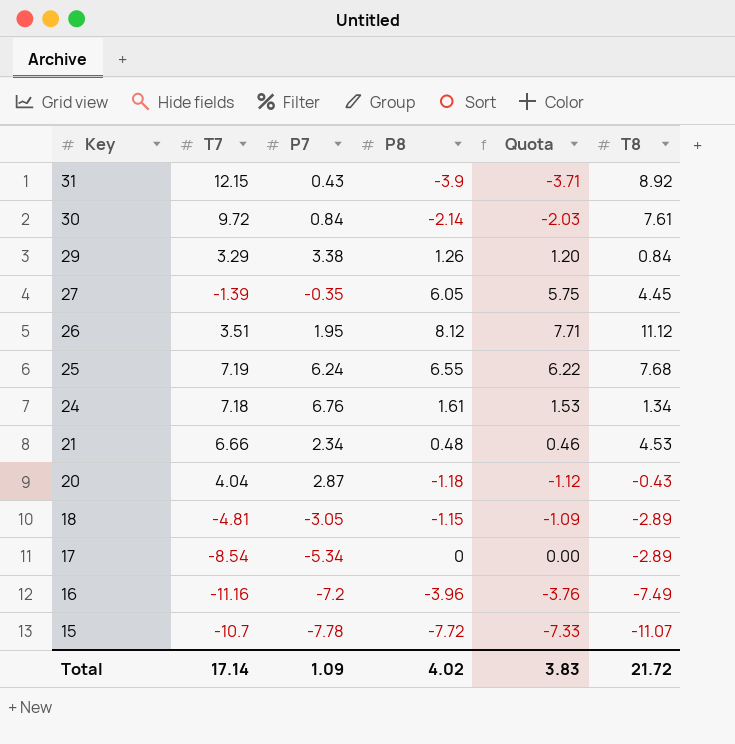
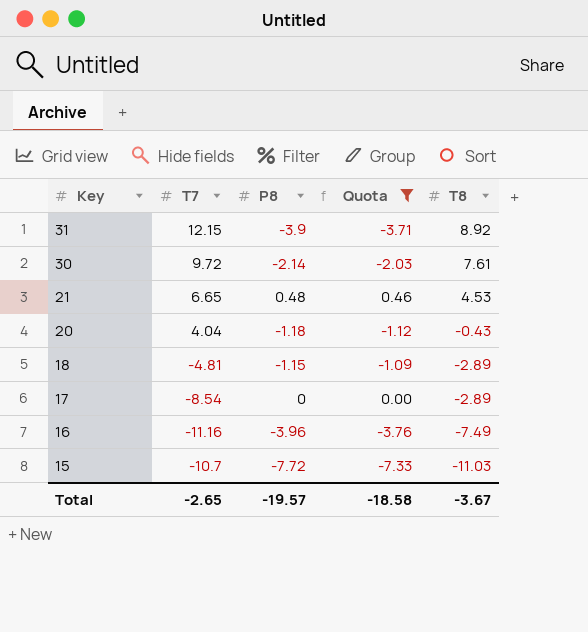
filter: none -> Quota <= 0.46
column P7 | position: 3 -> none
21 | T7: 6.66 -> 6.65
15 | T8: -11.07 -> -11.03
Total | T7: 17.14 -> -2.65
Total | P8: 4.02 -> -19.57
Total | Quota: 3.83 -> -18.58
Total | T8: 21.72 -> -3.67

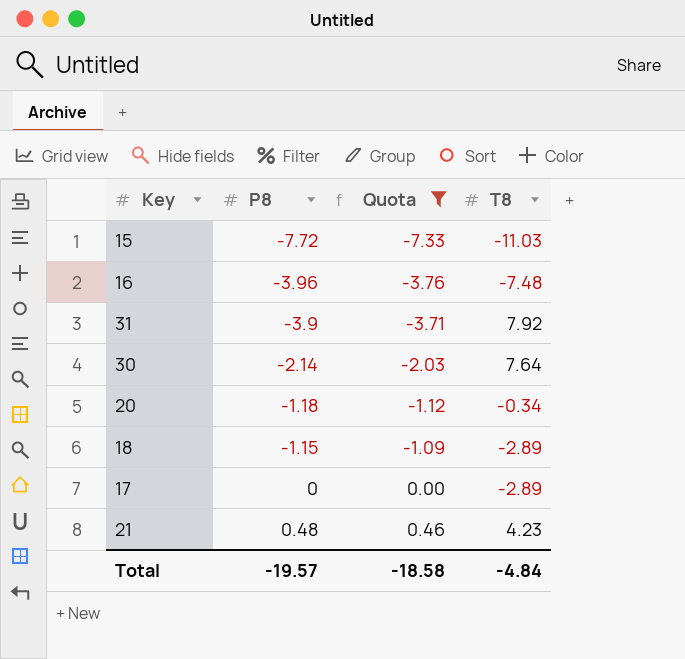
row order: Key descending -> P8 ascending
column T7 | position: 2 -> none
16 | T8: -7.49 -> -7.48
31 | T8: 8.92 -> 7.92
30 | T8: 7.61 -> 7.64
20 | T8: -0.43 -> -0.34
21 | T8: 4.53 -> 4.23
Total | T8: -3.67 -> -4.84

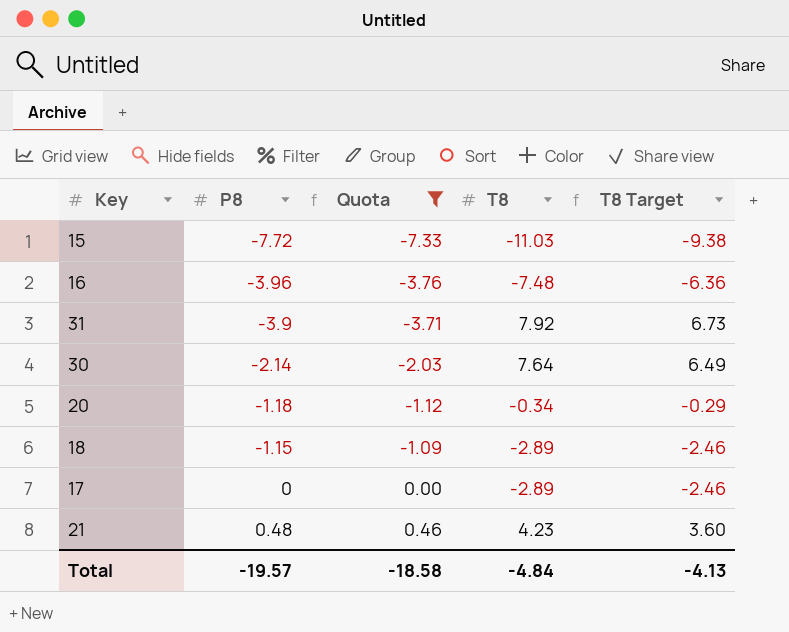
column T8 Target | formula: none -> [T8] * 0.85

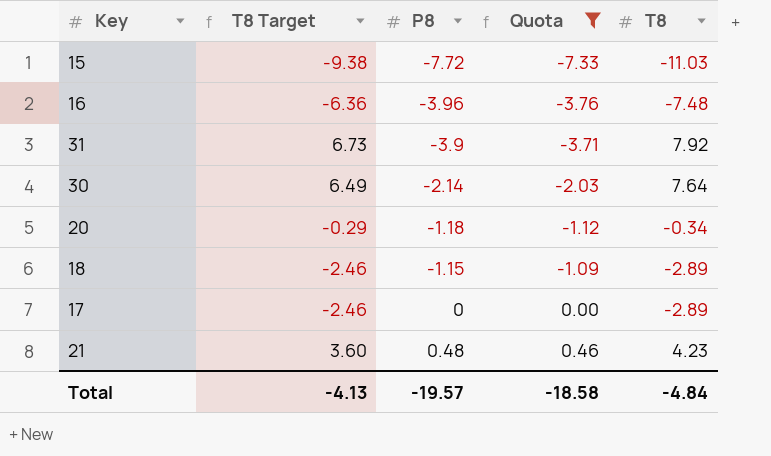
column T8 Target | position: 5 -> 2

